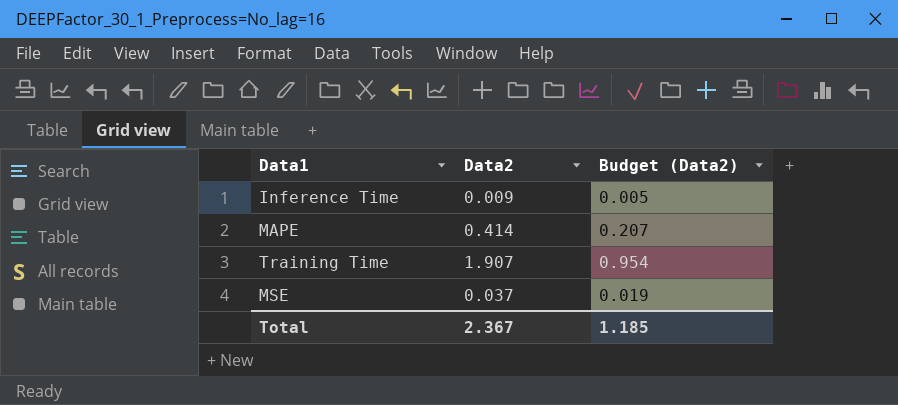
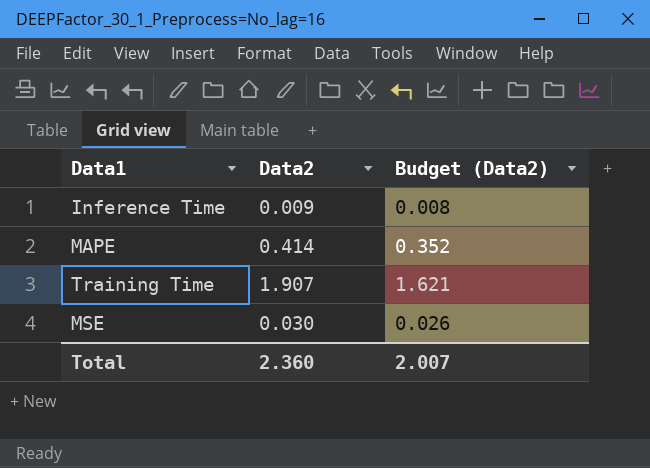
column Budget (Data2) | formula: [Data2] * 0.5 -> [Data2] * 0.85
MSE | Data2: 0.037 -> 0.030
Total | Data2: 2.367 -> 2.360
Total | Budget (Data2): 1.185 -> 2.007

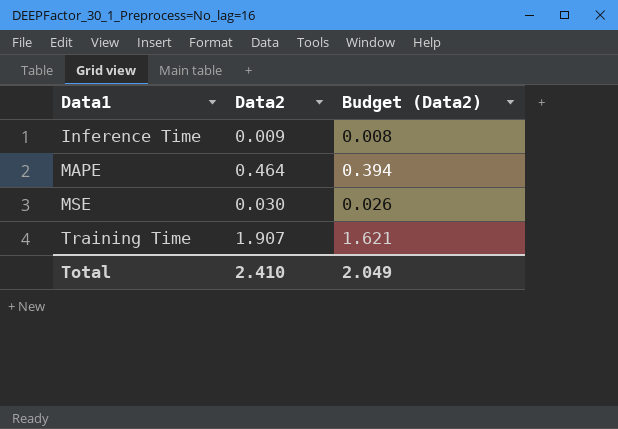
row order: none -> Data1 ascending
MAPE | Data2: 0.414 -> 0.464
MAPE | Budget (Data2): 0.352 -> 0.394
Total | Data2: 2.360 -> 2.410
Total | Budget (Data2): 2.007 -> 2.049

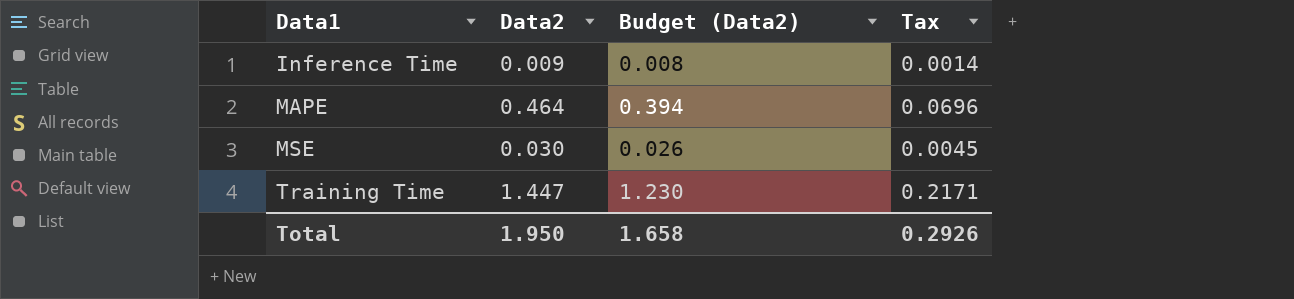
column Tax | formula: none -> [Data2] * 0.15
Training Time | Data2: 1.907 -> 1.447
Training Time | Budget (Data2): 1.621 -> 1.230
Total | Data2: 2.410 -> 1.950
Total | Budget (Data2): 2.049 -> 1.658

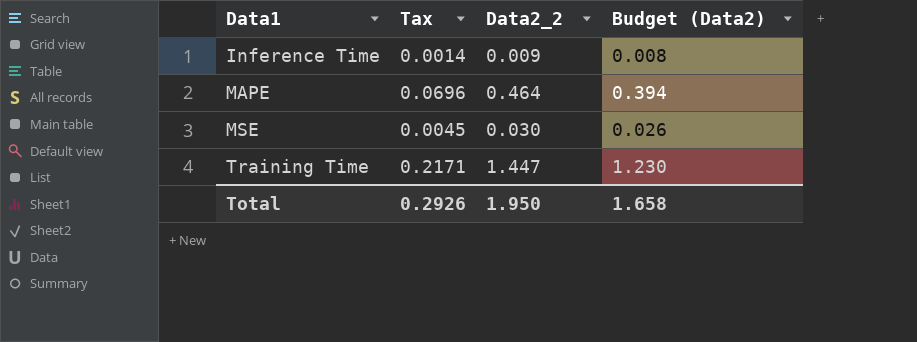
column Tax | position: 4 -> 2
column name: Data2 -> Data2_2

